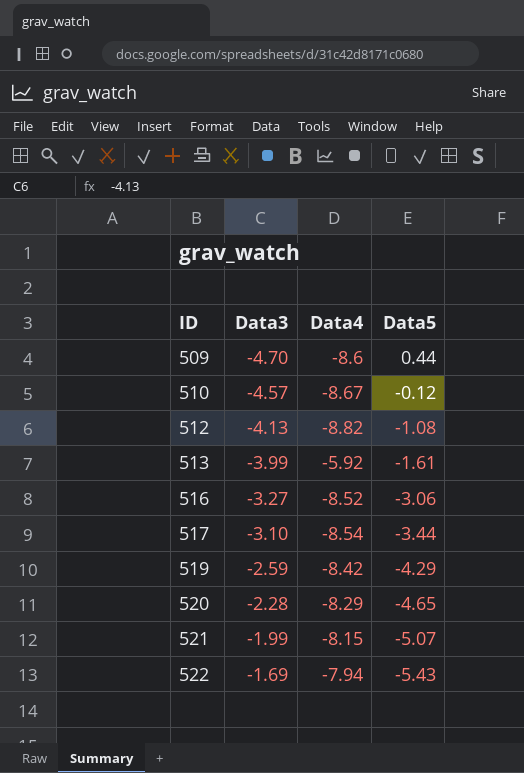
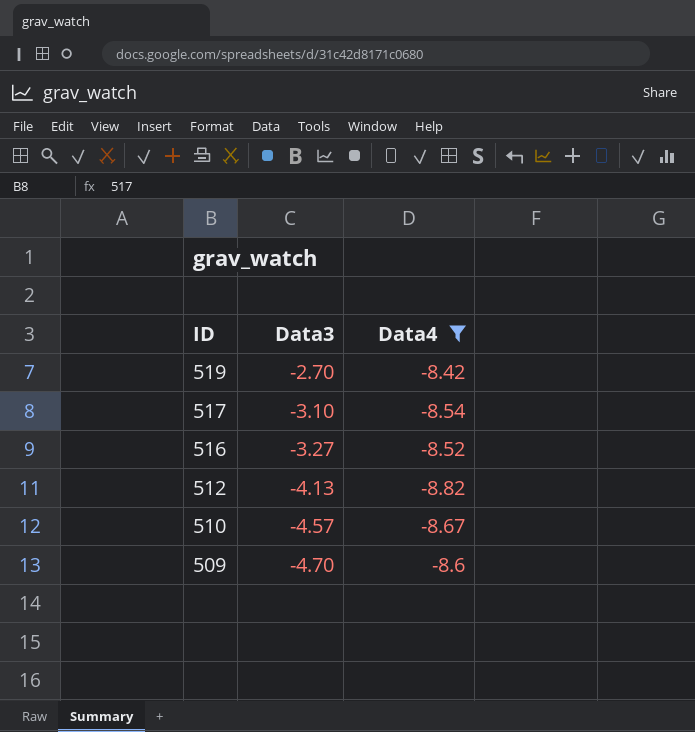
filter: none -> Data4 <= -8.42
row order: ID ascending -> ID descending
column Data5 | position: 4 -> none
519 | Data3: -2.59 -> -2.70

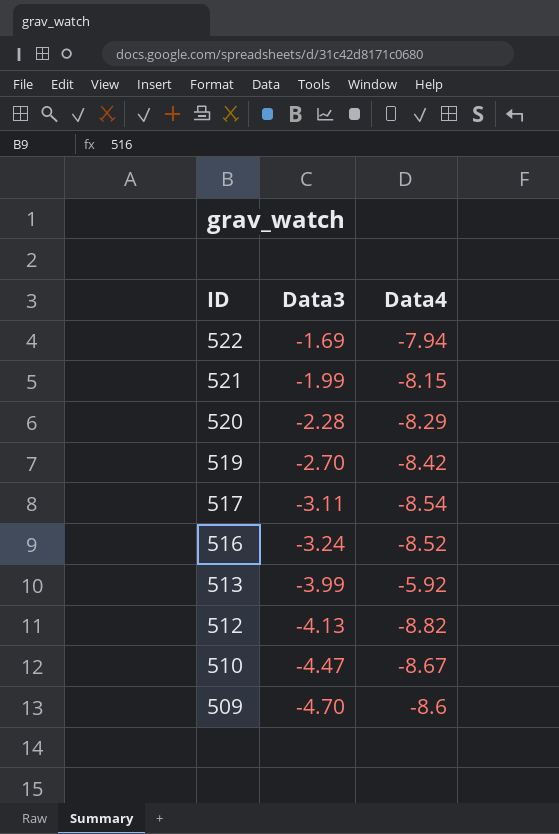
filter: Data4 <= -8.42 -> none
517 | Data3: -3.10 -> -3.11
516 | Data3: -3.27 -> -3.24
510 | Data3: -4.57 -> -4.47

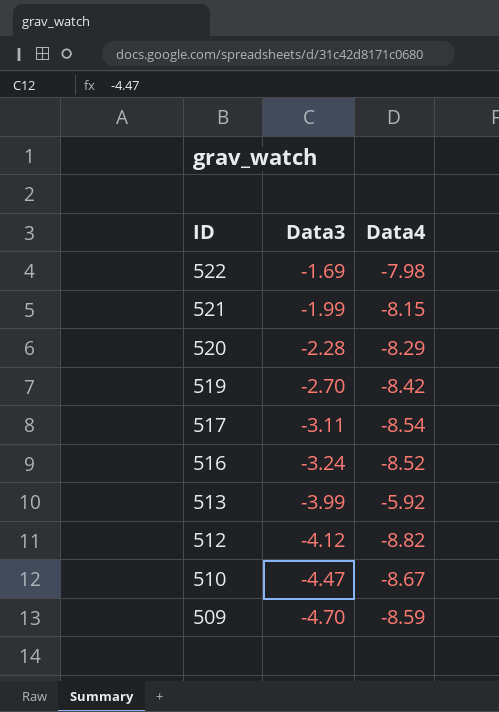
522 | Data4: -7.94 -> -7.98
512 | Data3: -4.13 -> -4.12
509 | Data4: -8.6 -> -8.59

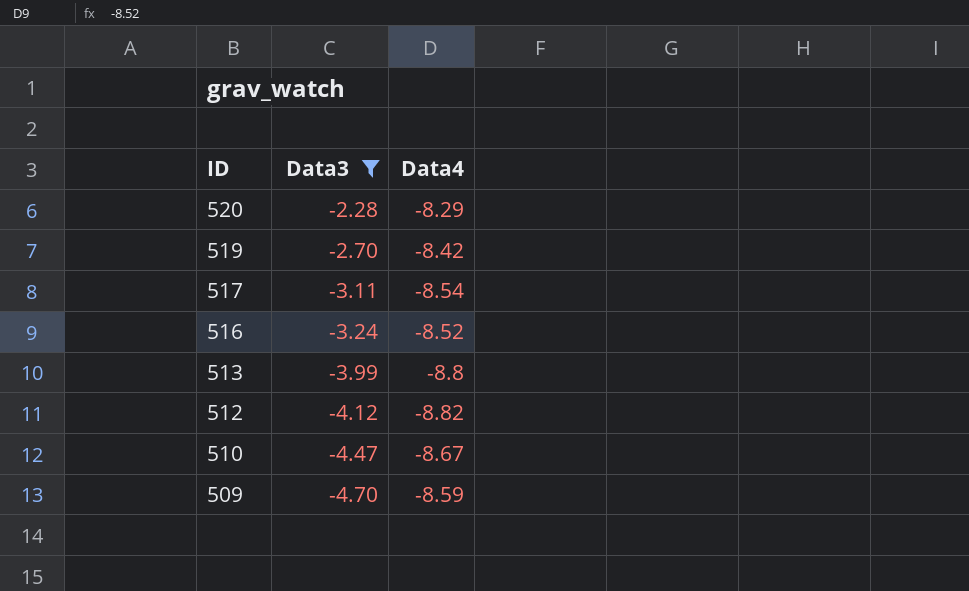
filter: none -> Data3 <= -2.28
513 | Data4: -5.92 -> -8.8

